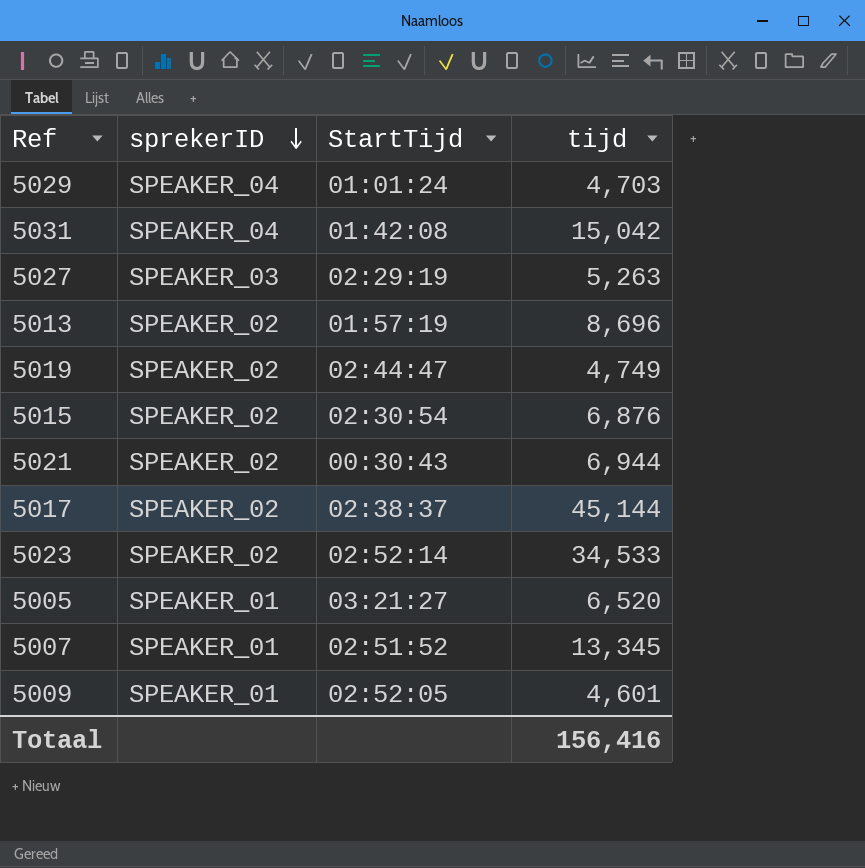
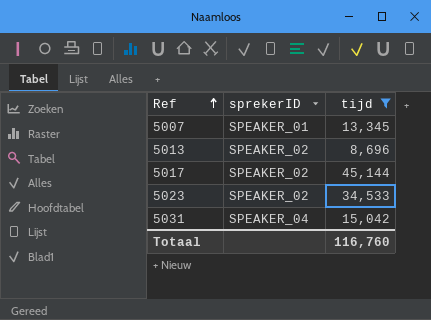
filter: none -> tijd >= 8,696
row order: sprekerID descending -> Ref ascending
column StartTijd | position: 3 -> none
Totaal | tijd: 156,416 -> 116,760

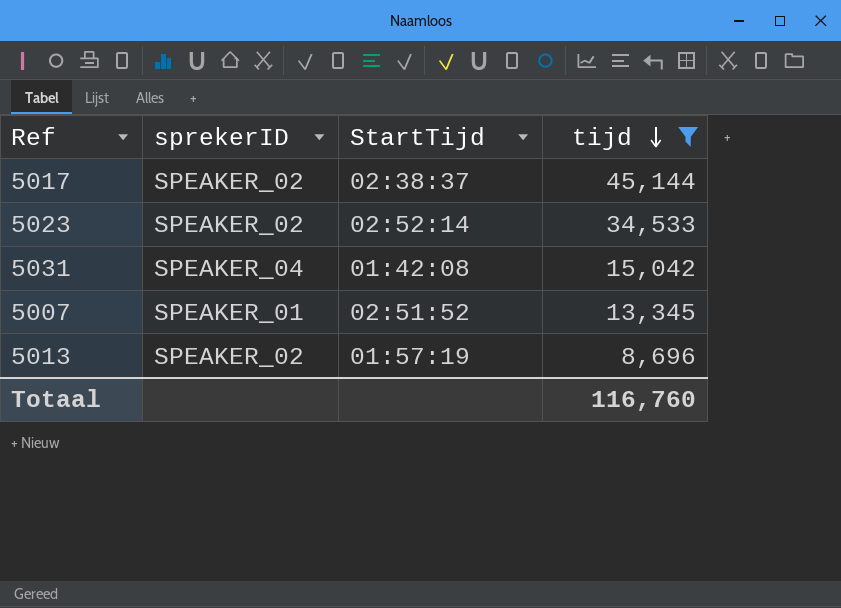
row order: Ref ascending -> tijd descending
column StartTijd | position: none -> 3

